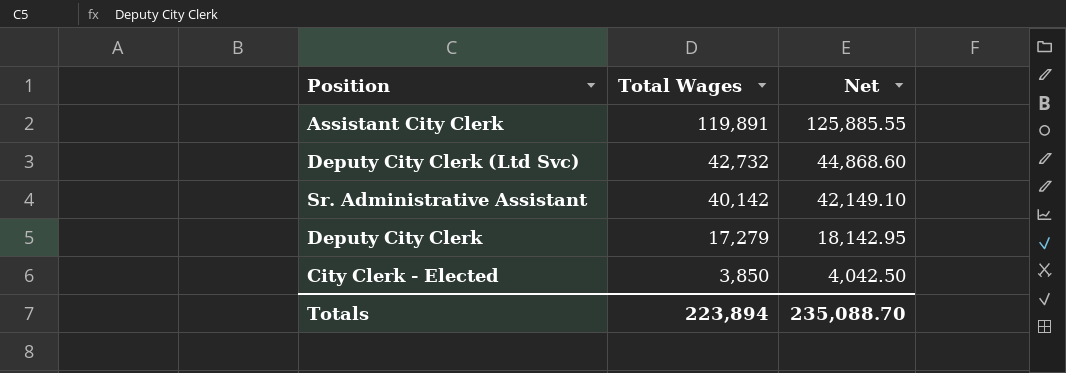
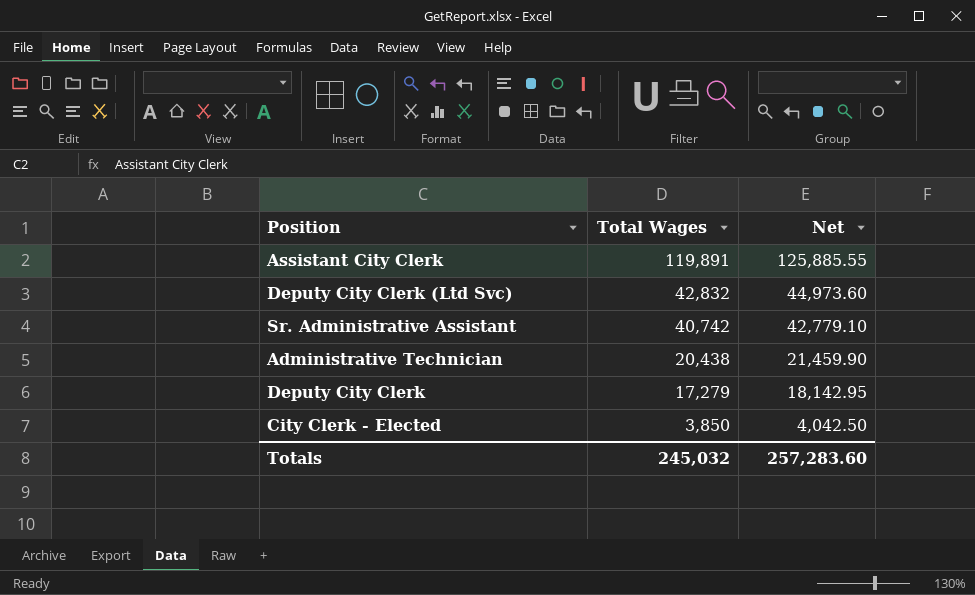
Deputy City Clerk (Ltd Svc) | Total Wages: 42,732 -> 42,832
Deputy City Clerk (Ltd Svc) | Net: 44,868.60 -> 44,973.60
Sr. Administrative Assistant | Total Wages: 40,142 -> 40,742
Sr. Administrative Assistant | Net: 42,149.10 -> 42,779.10
row Administrative Technician: none -> 20,438 | 21,459.90
Totals | Total Wages: 223,894 -> 245,032
Totals | Net: 235,088.70 -> 257,283.60

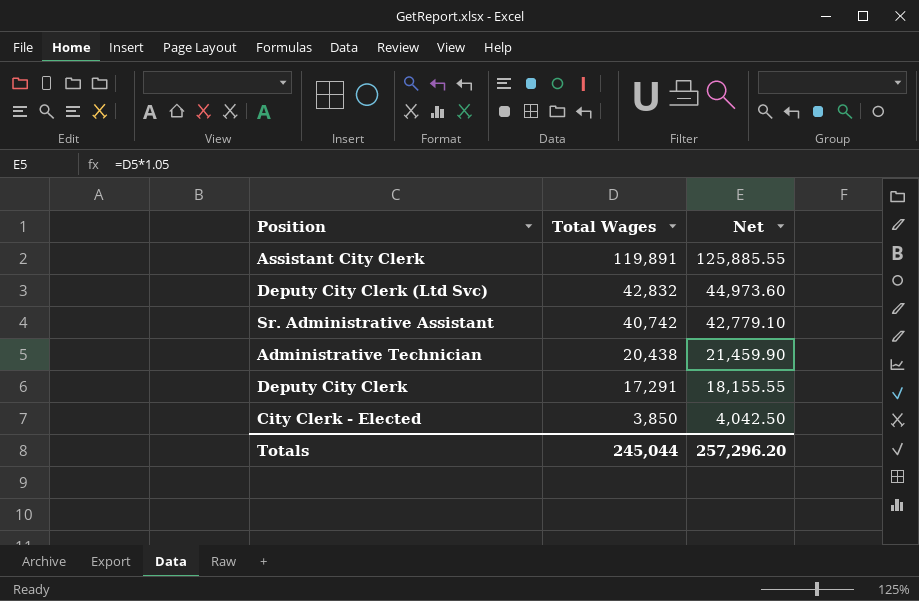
Deputy City Clerk | Total Wages: 17,279 -> 17,291
Deputy City Clerk | Net: 18,142.95 -> 18,155.55
Totals | Total Wages: 245,032 -> 245,044
Totals | Net: 257,283.60 -> 257,296.20

